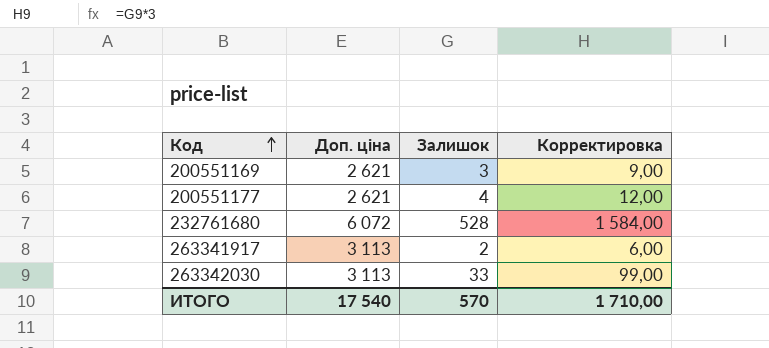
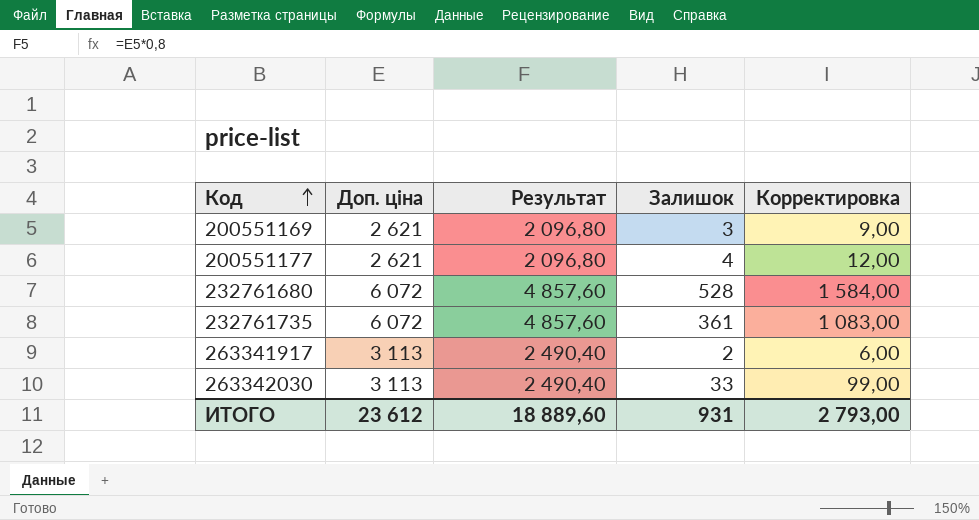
column Результат | formula: none -> [Доп. ціна] * 0,8
row 232761735: none -> 6 072 | 4 857,60 | 361 | 1 083,00
ИТОГО | Доп. ціна: 17 540 -> 23 612
ИТОГО | Залишок: 570 -> 931
ИТОГО | Корректировка: 1 710,00 -> 2 793,00

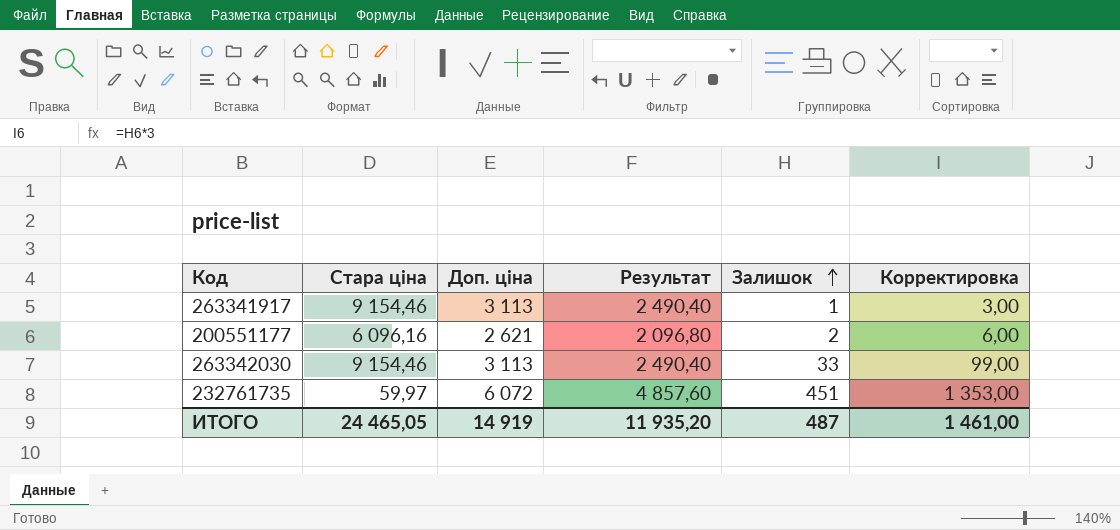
row order: Код ascending -> Залишок ascending
column Стара ціна | position: none -> 2
row 200551169: 2 621 | 2 096,80 | 3 | 9,00 -> none
row 232761680: 6 072 | 4 857,60 | 528 | 1 584,00 -> none
263341917 | Залишок: 2 -> 1
263341917 | Корректировка: 6,00 -> 3,00
200551177 | Залишок: 4 -> 2
200551177 | Корректировка: 12,00 -> 6,00
232761735 | Залишок: 361 -> 451
232761735 | Корректировка: 1 083,00 -> 1 353,00
ИТОГО | Доп. ціна: 23 612 -> 14 919
ИТОГО | Результат: 18 889,60 -> 11 935,20
ИТОГО | Залишок: 931 -> 487
ИТОГО | Корректировка: 2 793,00 -> 1 461,00

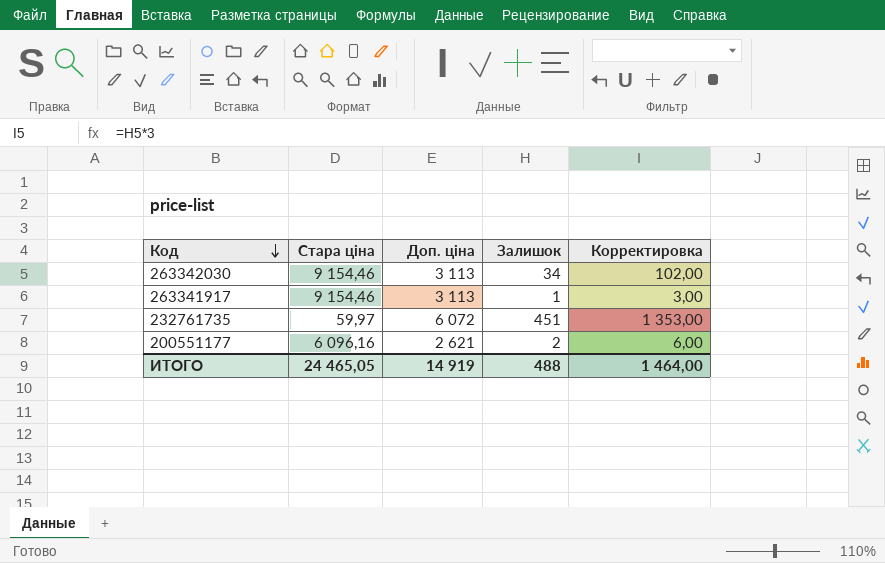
row order: Залишок ascending -> Код descending
column Результат | formula: [Доп. ціна] * 0,8 -> none
263342030 | Залишок: 33 -> 34
263342030 | Корректировка: 99,00 -> 102,00
ИТОГО | Залишок: 487 -> 488
ИТОГО | Корректировка: 1 461,00 -> 1 464,00

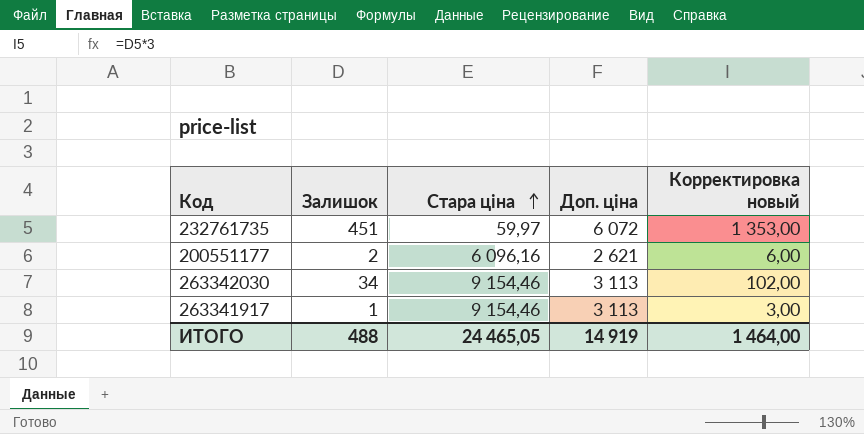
row order: Код descending -> Стара ціна ascending
column Залишок | position: 4 -> 2
column name: Корректировка -> Корректировка новый

